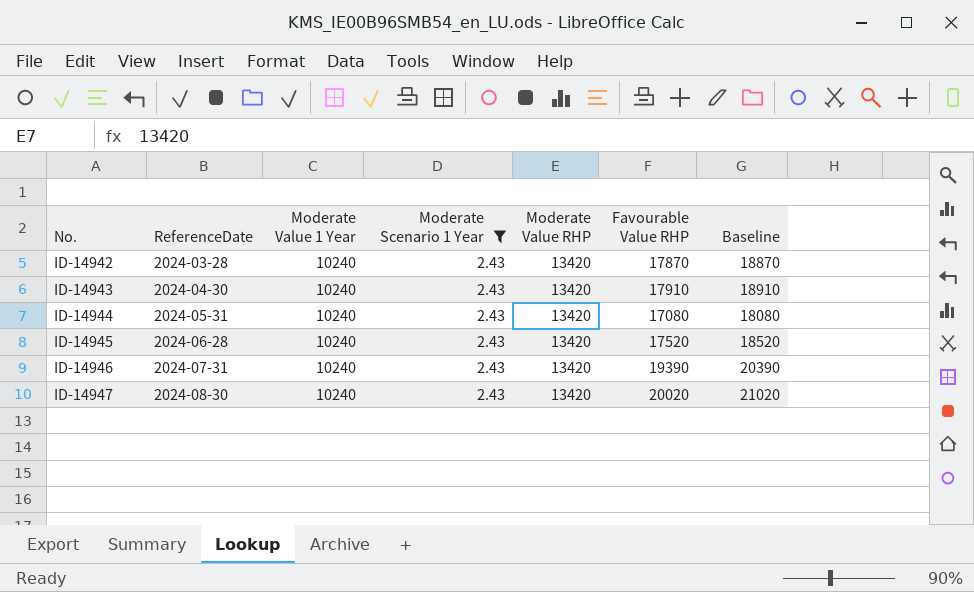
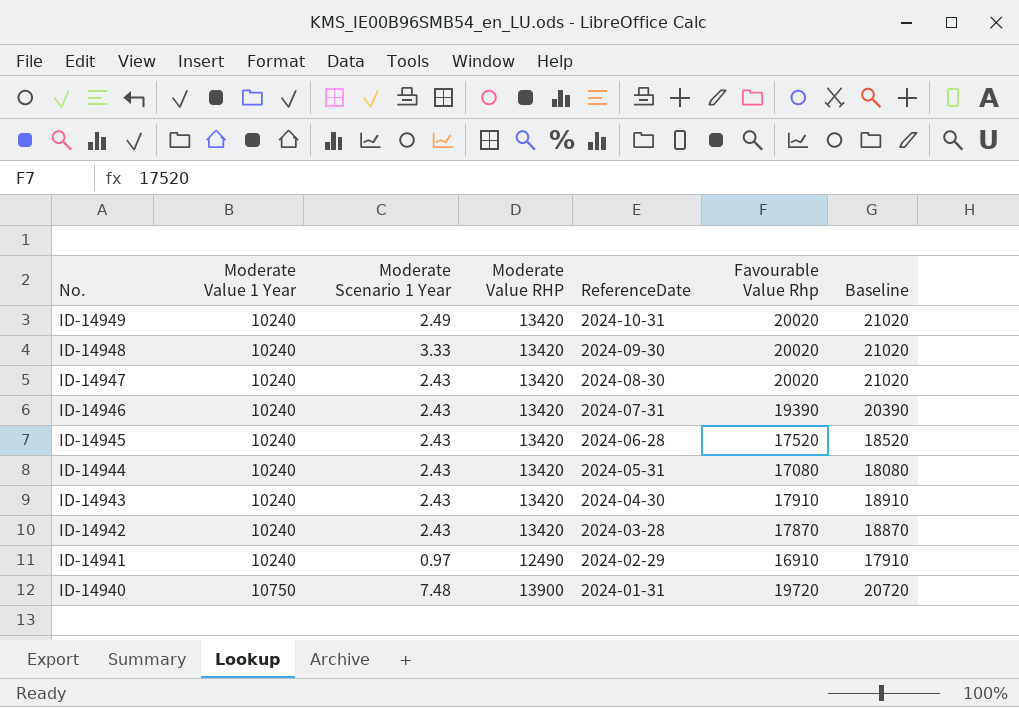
filter: Moderate Scenario 1 Year = 2.43 -> none
row order: No. ascending -> No. descending
column ReferenceDate | position: 2 -> 5
column name: Favourable Value RHP -> Favourable Value Rhp

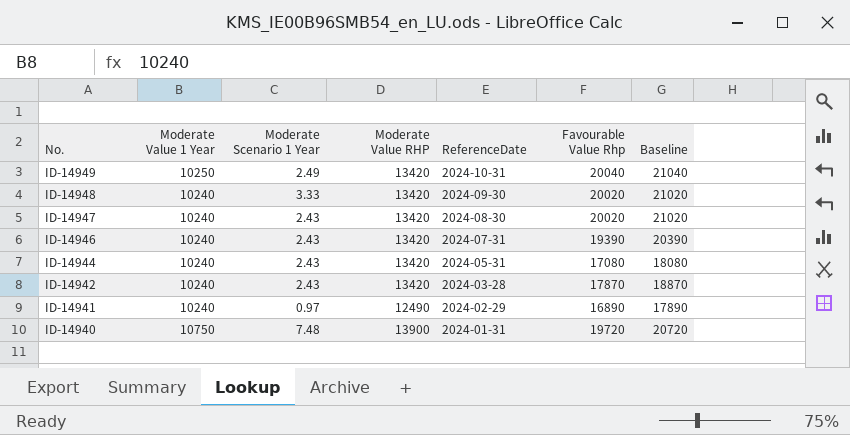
row ID-14945: 10240 | 2.43 | 13420 | 2024-06-28 | 17520 | 18520 -> none
row ID-14943: 10240 | 2.43 | 13420 | 2024-04-30 | 17910 | 18910 -> none
ID-14949 | Moderate Value 1 Year: 10240 -> 10250
ID-14949 | Favourable Value Rhp: 20020 -> 20040
ID-14949 | Baseline: 21020 -> 21040
ID-14941 | Favourable Value Rhp: 16910 -> 16890
ID-14941 | Baseline: 17910 -> 17890

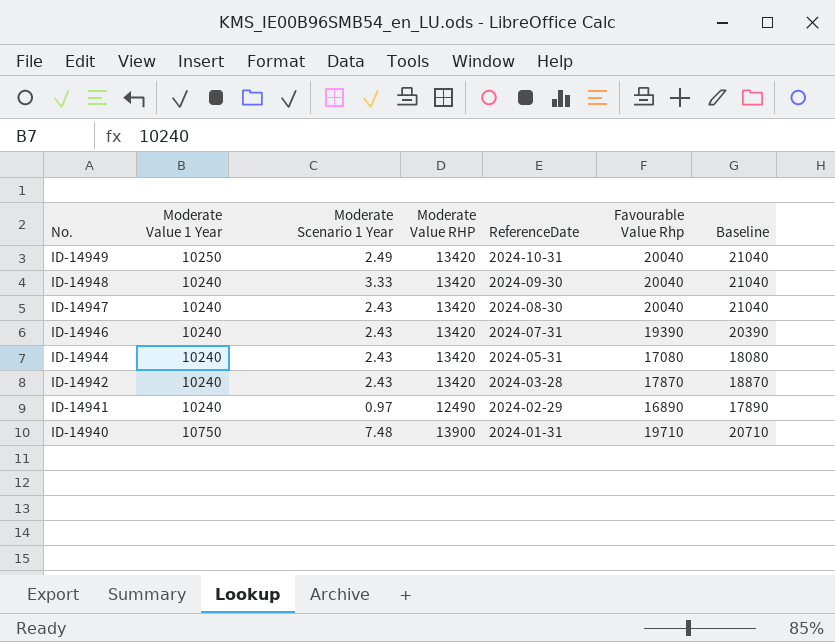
ID-14948 | Favourable Value Rhp: 20020 -> 20040
ID-14948 | Baseline: 21020 -> 21040
ID-14947 | Favourable Value Rhp: 20020 -> 20040
ID-14947 | Baseline: 21020 -> 21040
ID-14940 | Favourable Value Rhp: 19720 -> 19710
ID-14940 | Baseline: 20720 -> 20710

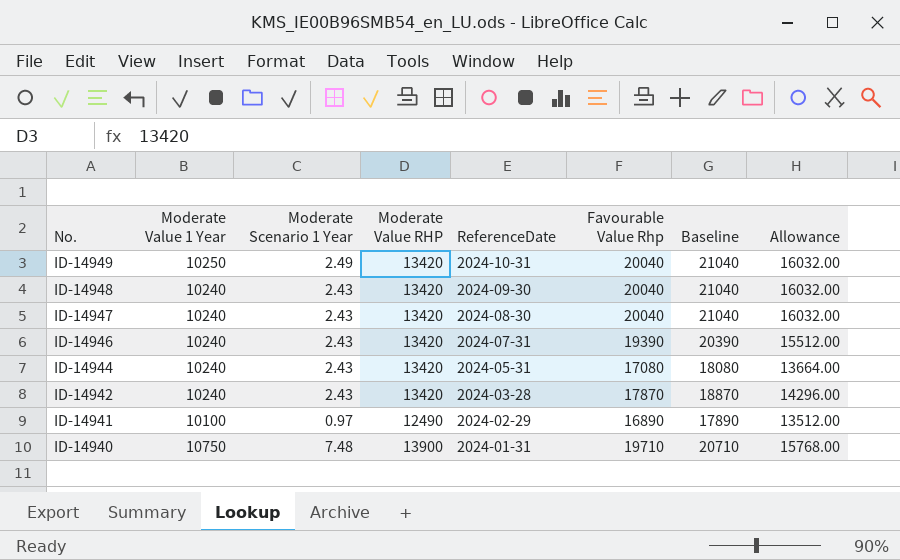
column Allowance | formula: none -> [Favourable Value Rhp] * 0.8
ID-14948 | Moderate Scenario 1 Year: 3.33 -> 2.43
ID-14941 | Moderate Value 1 Year: 10240 -> 10100

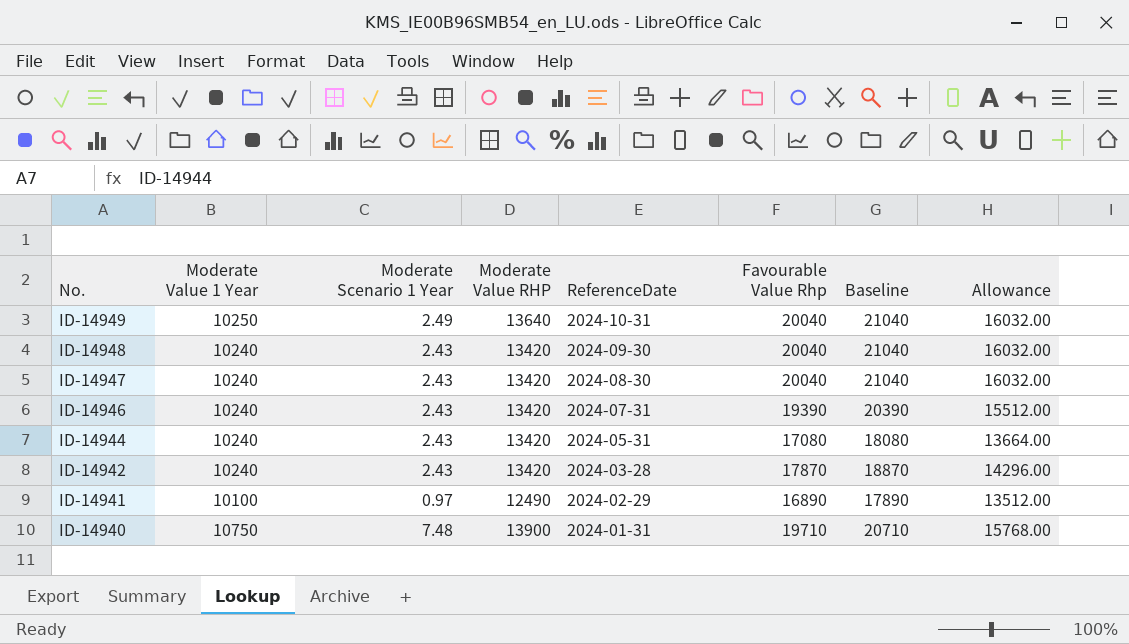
ID-14949 | Moderate Value RHP: 13420 -> 13640

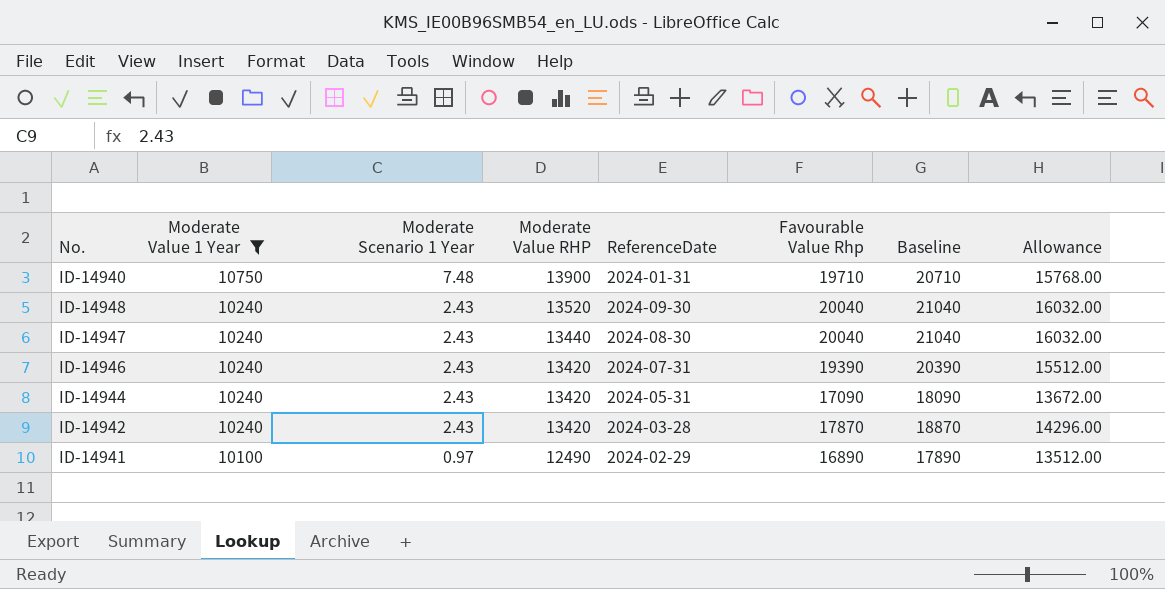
filter: none -> Moderate Value 1 Year != 10250
row order: No. descending -> Moderate Value 1 Year descending
ID-14948 | Moderate Value RHP: 13420 -> 13520
ID-14947 | Moderate Value RHP: 13420 -> 13440
ID-14944 | Favourable Value Rhp: 17080 -> 17090
ID-14944 | Baseline: 18080 -> 18090
ID-14944 | Allowance: 13664.00 -> 13672.00

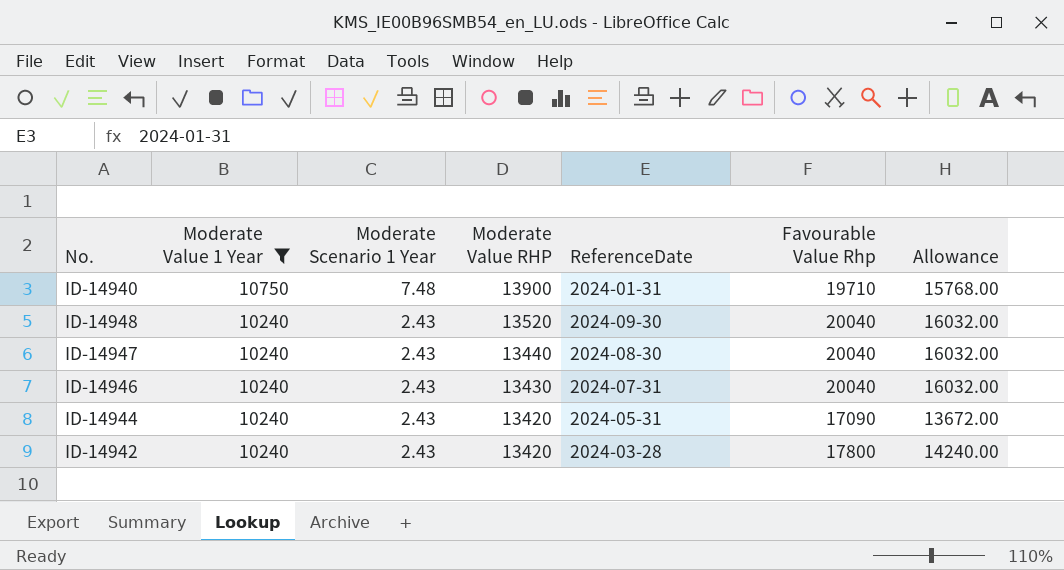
column Baseline | formula: [Favourable Value Rhp] + 1000 -> none
row ID-14941: 10100 | 0.97 | 12490 | 2024-02-29 | 16890 | 17890 | 13512.00 -> none
ID-14946 | Moderate Value RHP: 13420 -> 13430
ID-14946 | Favourable Value Rhp: 19390 -> 20040
ID-14946 | Allowance: 15512.00 -> 16032.00
ID-14942 | Favourable Value Rhp: 17870 -> 17800
ID-14942 | Allowance: 14296.00 -> 14240.00

